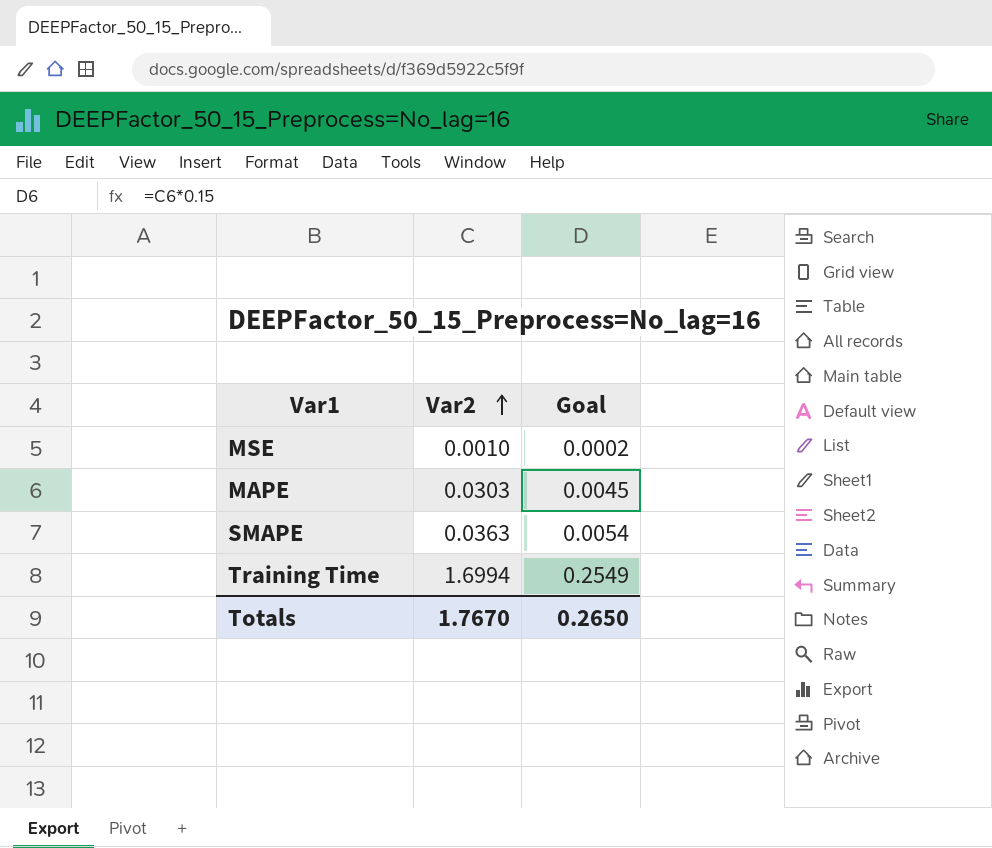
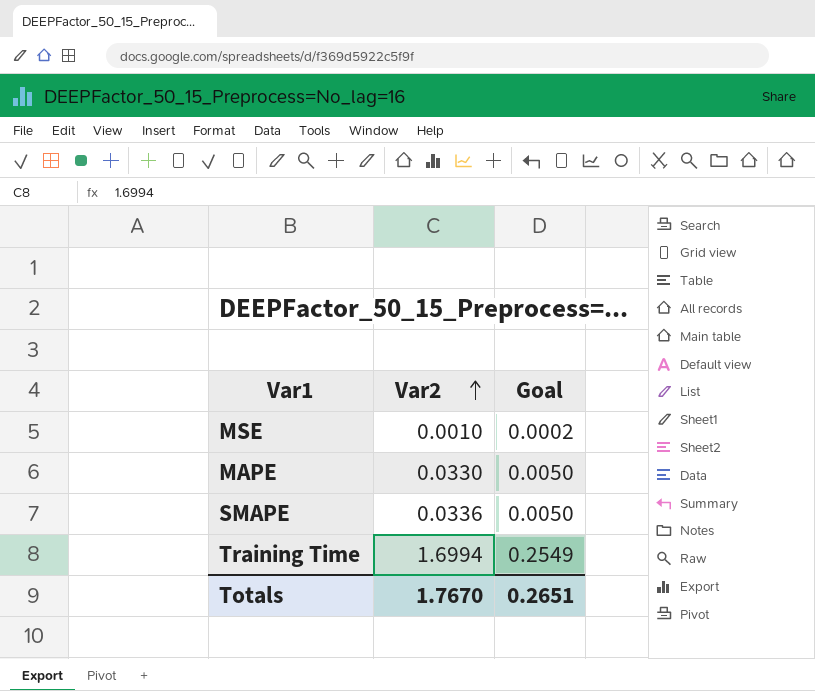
MAPE | Var2: 0.0303 -> 0.0330
MAPE | Goal: 0.0045 -> 0.0050
SMAPE | Var2: 0.0363 -> 0.0336
SMAPE | Goal: 0.0054 -> 0.0050
Totals | Goal: 0.2650 -> 0.2651

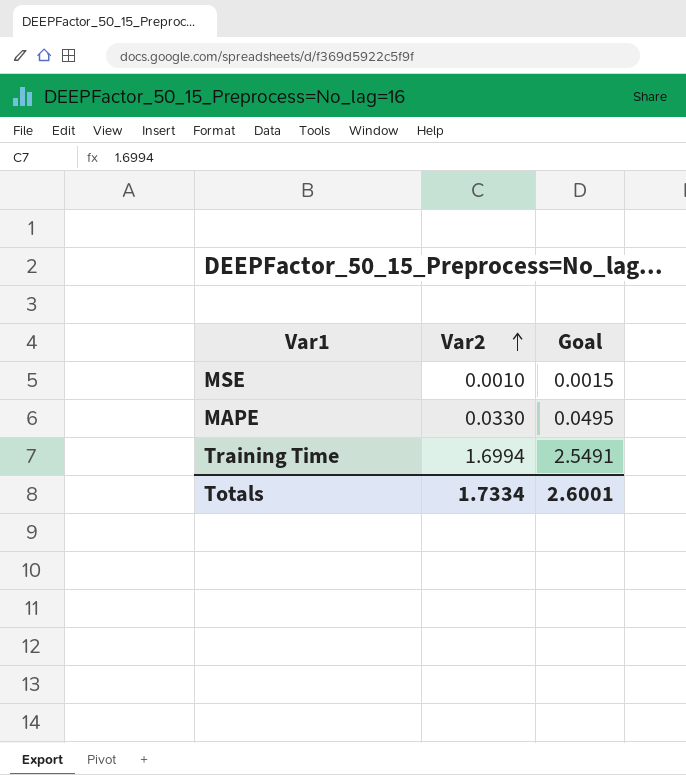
column Goal | formula: [Var2] * 0.15 -> [Var2] * 1.5
row SMAPE: 0.0336 | 0.0050 -> none
Totals | Var2: 1.7670 -> 1.7334
Totals | Goal: 0.2651 -> 2.6001

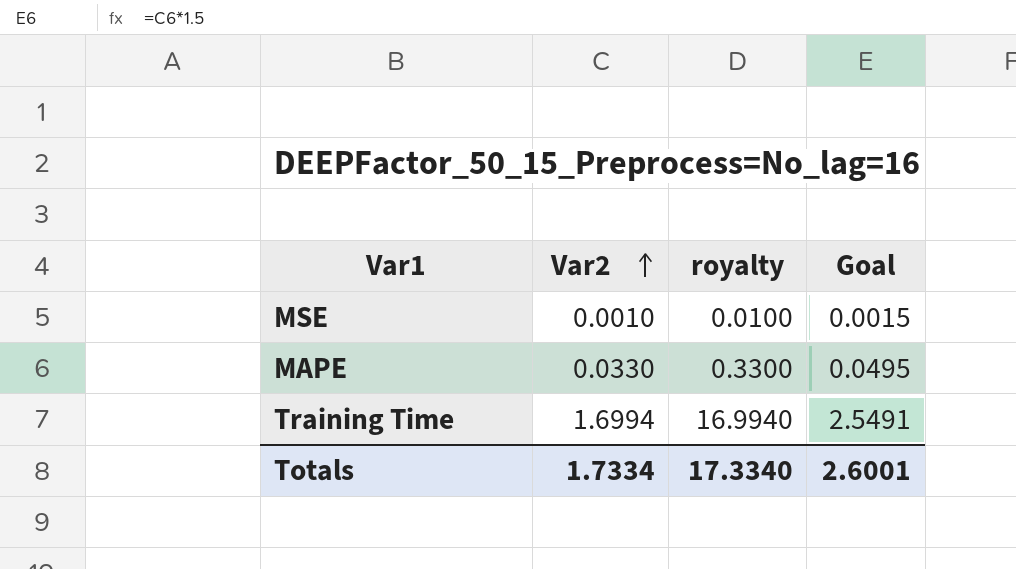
column royalty | formula: none -> [Var2] * 10

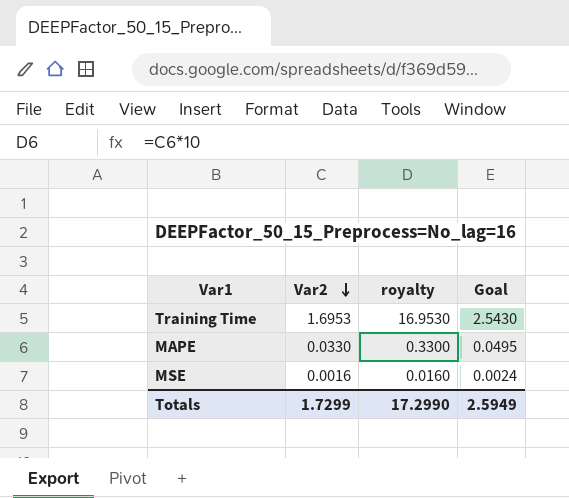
row order: Var2 ascending -> Var2 descending
Training Time | Var2: 1.6994 -> 1.6953
Training Time | royalty: 16.9940 -> 16.9530
Training Time | Goal: 2.5491 -> 2.5430
MSE | Var2: 0.0010 -> 0.0016
MSE | royalty: 0.0100 -> 0.0160
MSE | Goal: 0.0015 -> 0.0024
Totals | Var2: 1.7334 -> 1.7299
Totals | royalty: 17.3340 -> 17.2990
Totals | Goal: 2.6001 -> 2.5949

